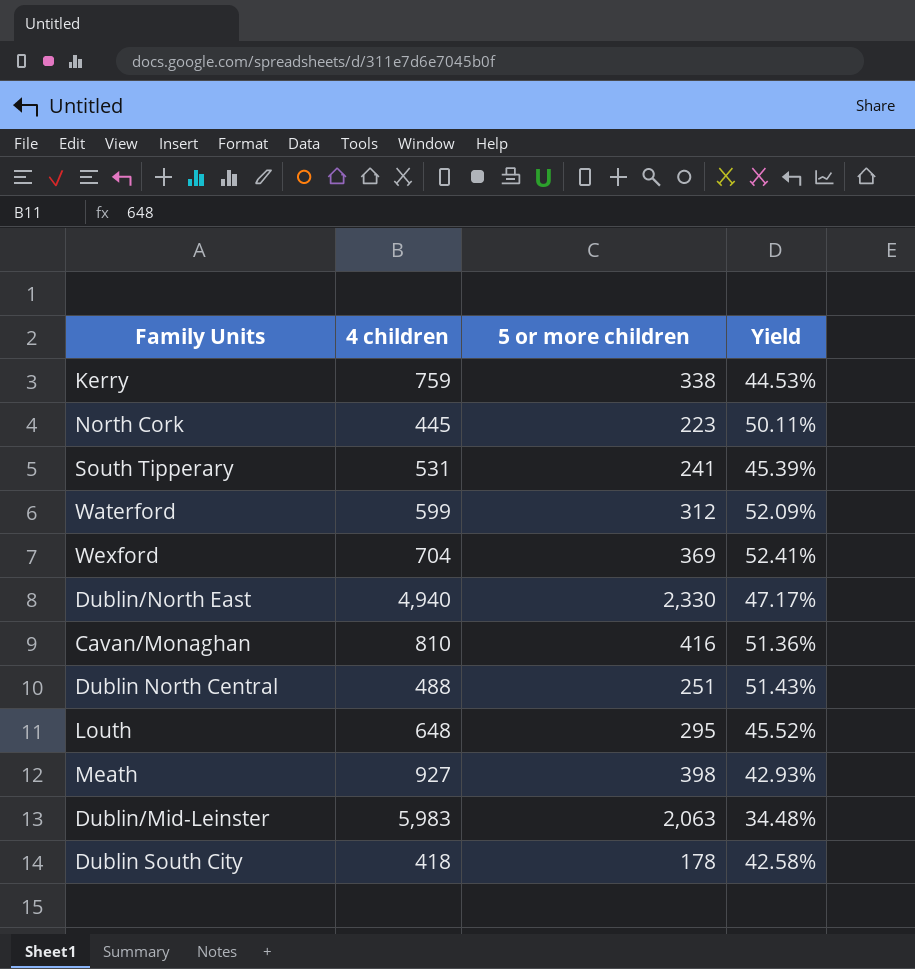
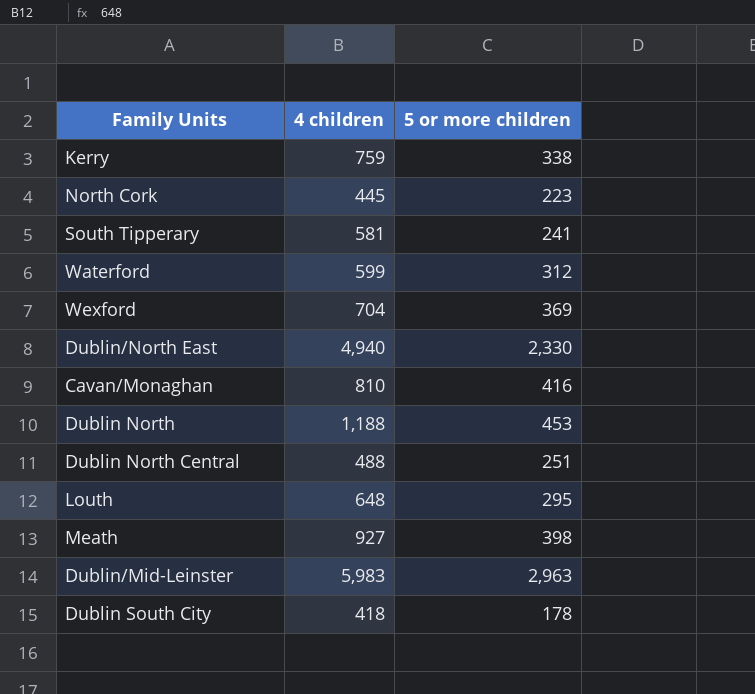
column Yield | formula: [5 or more children] / [4 children] -> none
South Tipperary | 4 children: 531 -> 581
row Dublin North: none -> 1,188 | 453
Dublin/Mid-Leinster | 5 or more children: 2,063 -> 2,963

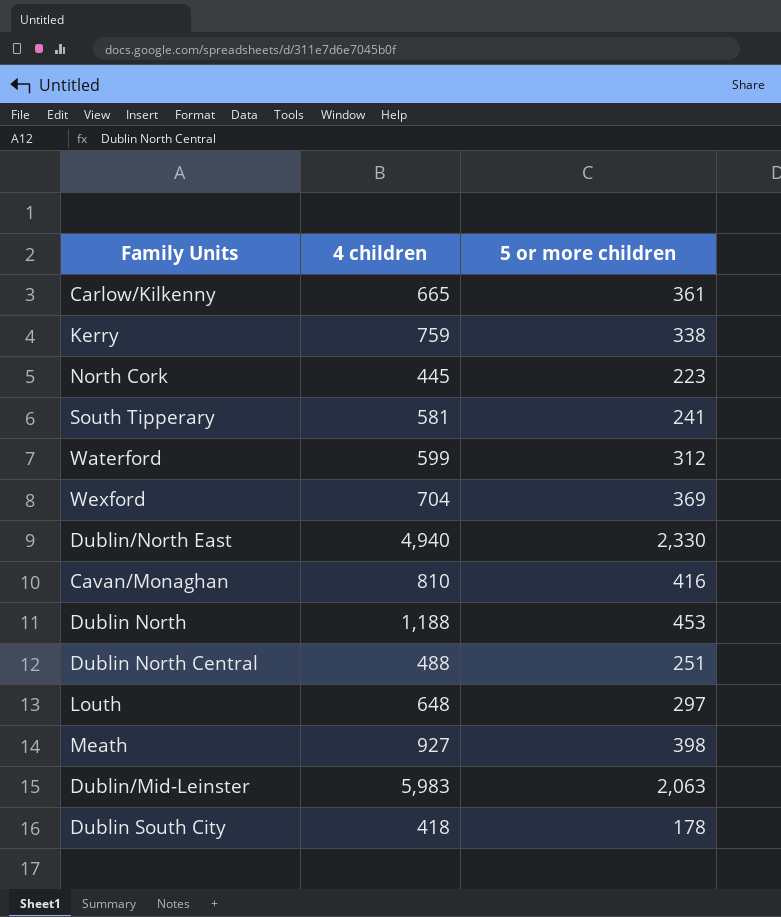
row Carlow/Kilkenny: none -> 665 | 361
Louth | 5 or more children: 295 -> 297
Dublin/Mid-Leinster | 5 or more children: 2,963 -> 2,063

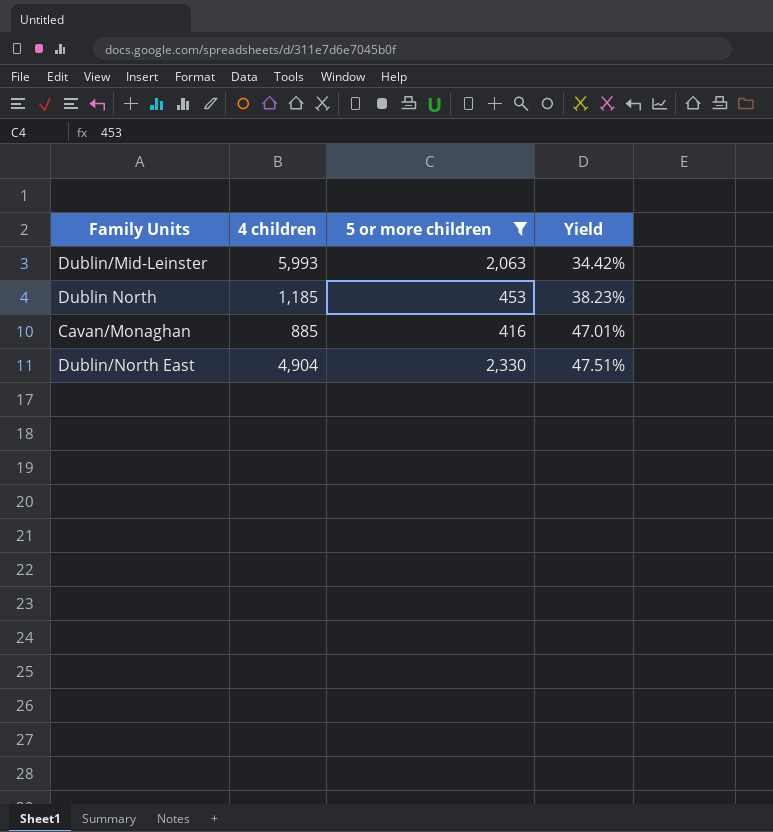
filter: none -> 5 or more children >= 416
row order: none -> Yield ascending
column Yield | formula: none -> [5 or more children] / [4 children]
Dublin/Mid-Leinster | 4 children: 5,983 -> 5,993
Dublin North | 4 children: 1,188 -> 1,185
Cavan/Monaghan | 4 children: 810 -> 885
Dublin/North East | 4 children: 4,940 -> 4,904

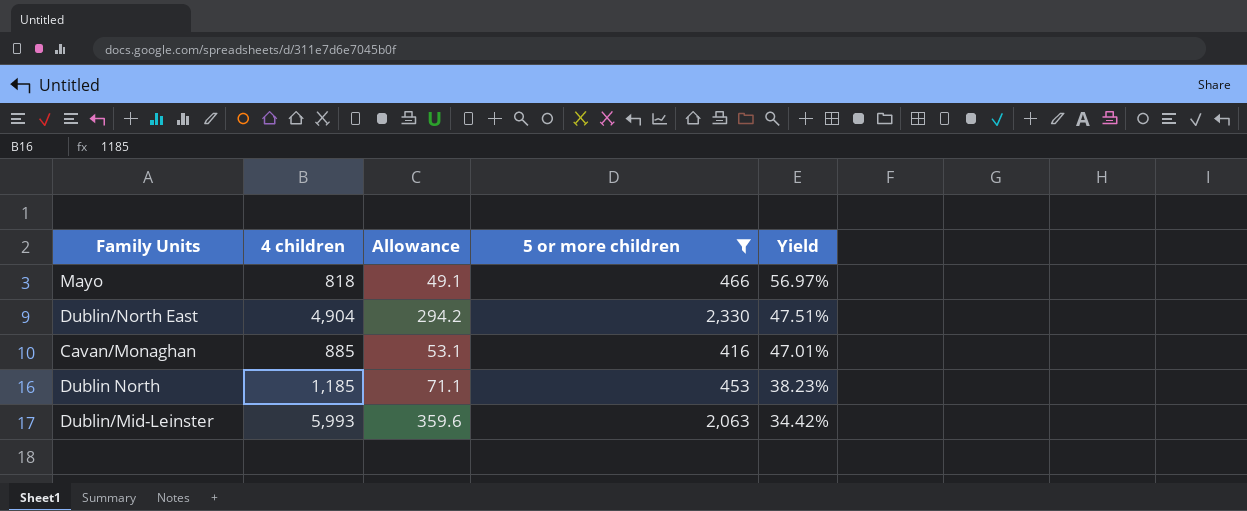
row order: Yield ascending -> Yield descending
column Allowance | formula: none -> [4 children] * 0.06
row Mayo: none -> 818 | 49.1 | 466 | 56.97%

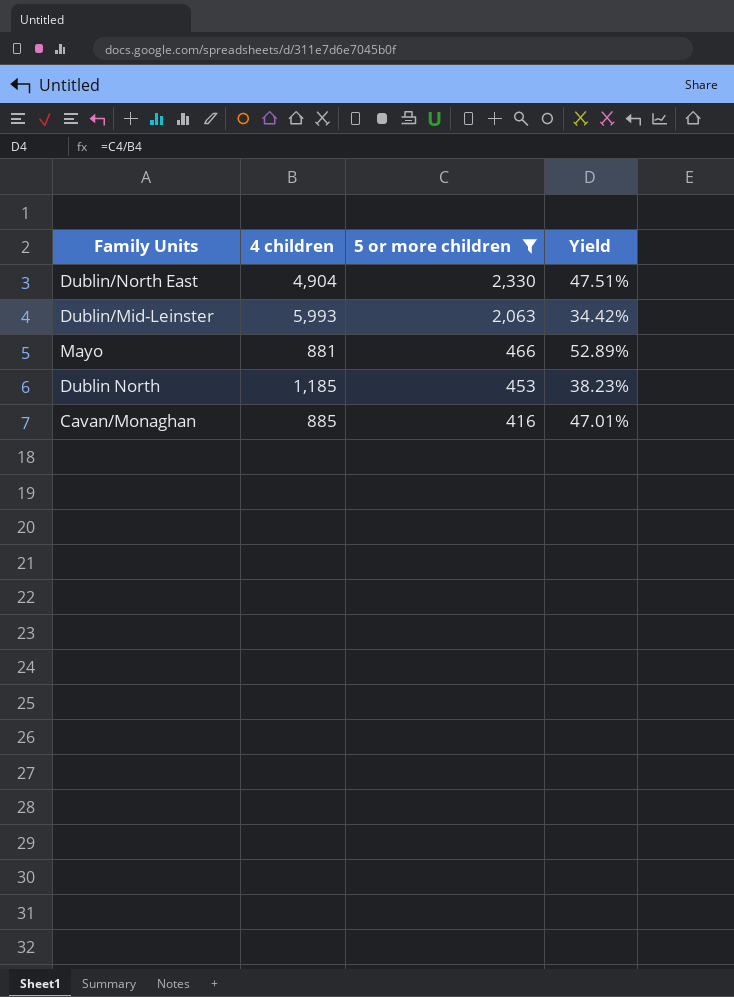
row order: Yield descending -> 5 or more children descending
column Allowance | formula: [4 children] * 0.06 -> none
Mayo | 4 children: 818 -> 881
Mayo | Yield: 56.97% -> 52.89%

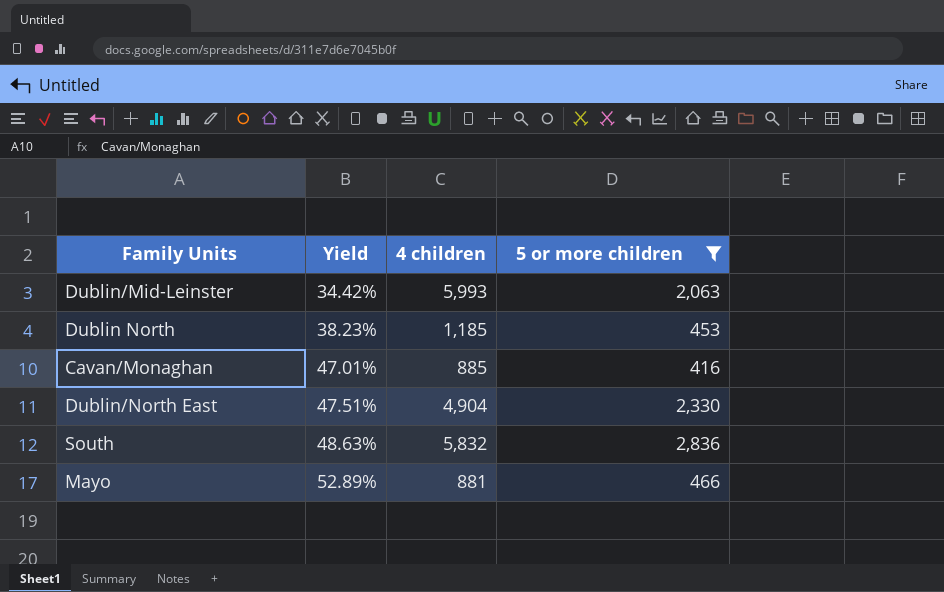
row order: 5 or more children descending -> Yield ascending
column Yield | position: 4 -> 2
row South: none -> 48.63% | 5,832 | 2,836

